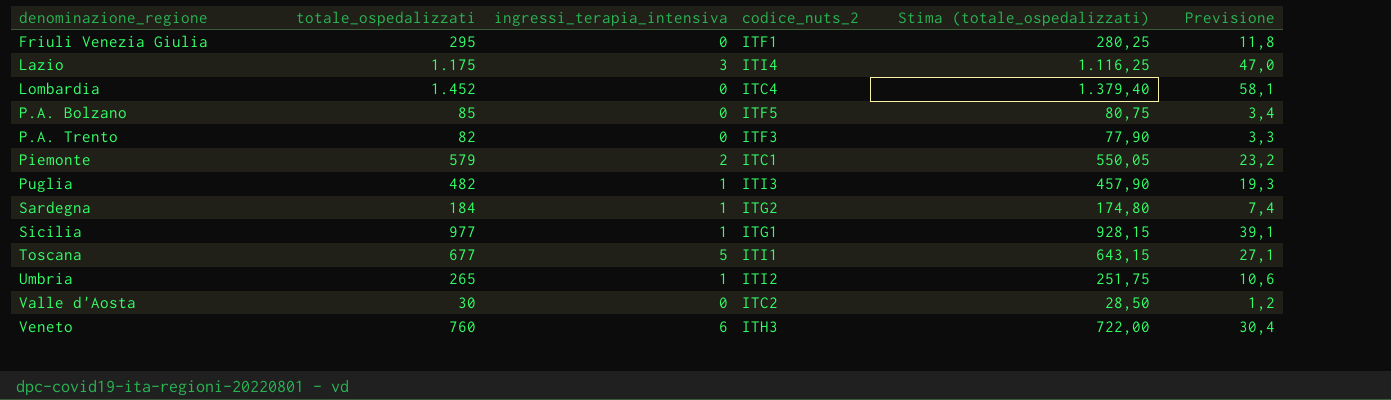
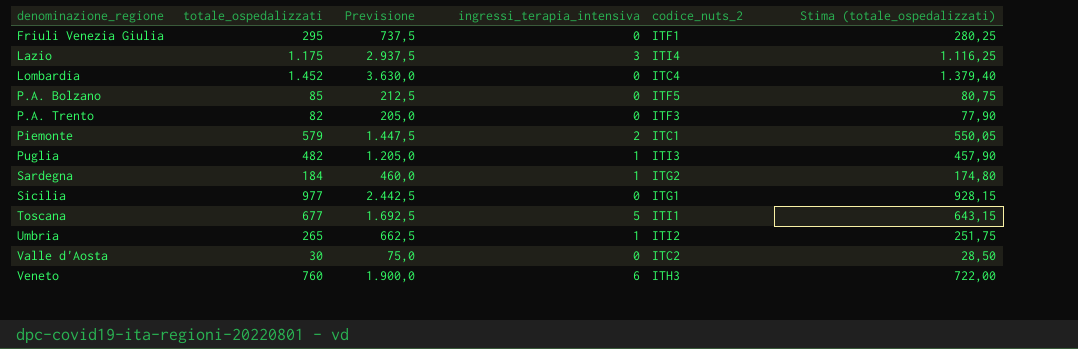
column Previsione | formula: [totale_ospedalizzati] * 0,04 -> [totale_ospedalizzati] * 2,5
column Previsione | position: 6 -> 3
Sicilia | ingressi_terapia_intensiva: 1 -> 0

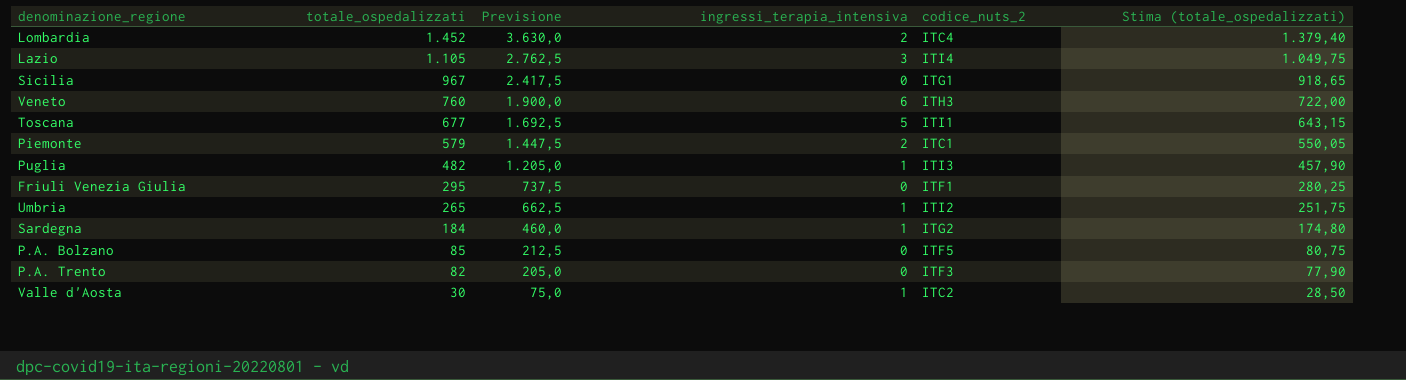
row order: denominazione_regione ascending -> totale_ospedalizzati descending
Lombardia | ingressi_terapia_intensiva: 0 -> 2
Lazio | totale_ospedalizzati: 1.175 -> 1.105
Lazio | Previsione: 2.937,5 -> 2.762,5
Lazio | Stima (totale_ospedalizzati): 1.116,25 -> 1.049,75
Sicilia | totale_ospedalizzati: 977 -> 967
Sicilia | Previsione: 2.442,5 -> 2.417,5
Sicilia | Stima (totale_ospedalizzati): 928,15 -> 918,65
Valle d'Aosta | ingressi_terapia_intensiva: 0 -> 1

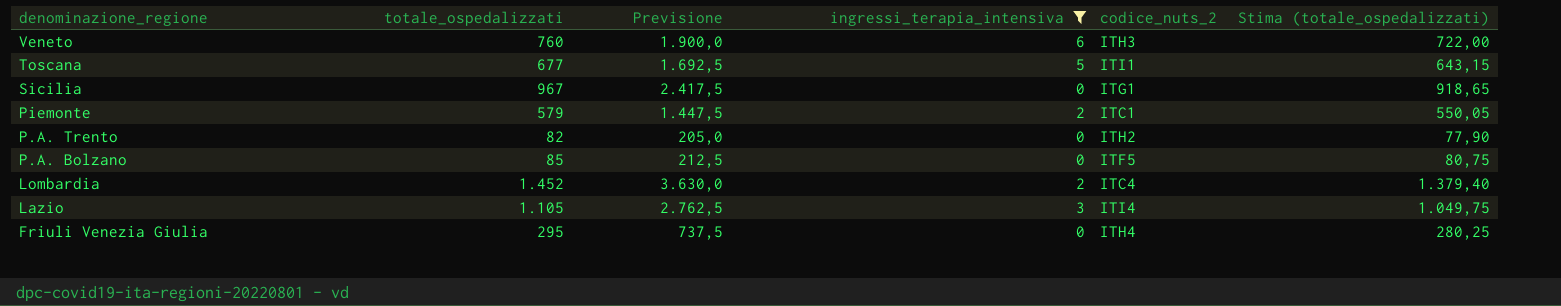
filter: none -> ingressi_terapia_intensiva != 1
row order: totale_ospedalizzati descending -> denominazione_regione descending
P.A. Trento | codice_nuts_2: ITF3 -> ITH2
Friuli Venezia Giulia | codice_nuts_2: ITF1 -> ITH4

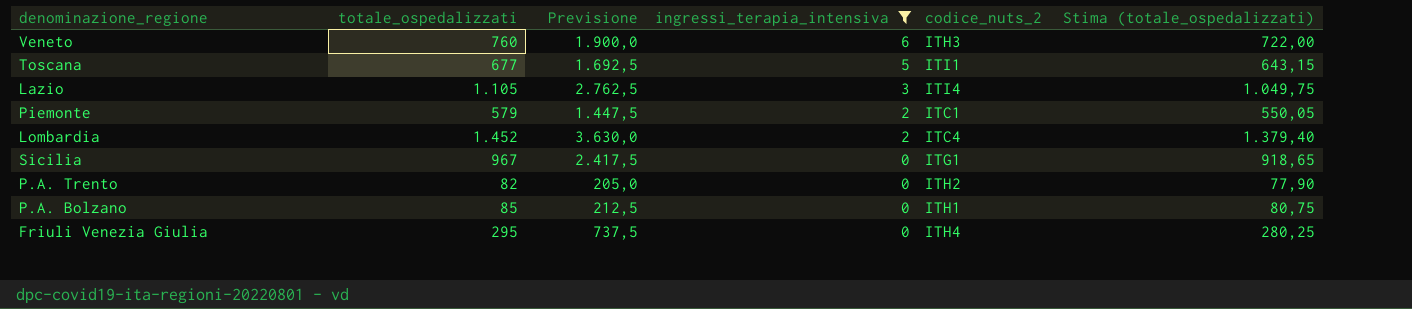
row order: denominazione_regione descending -> ingressi_terapia_intensiva descending
P.A. Bolzano | codice_nuts_2: ITF5 -> ITH1

